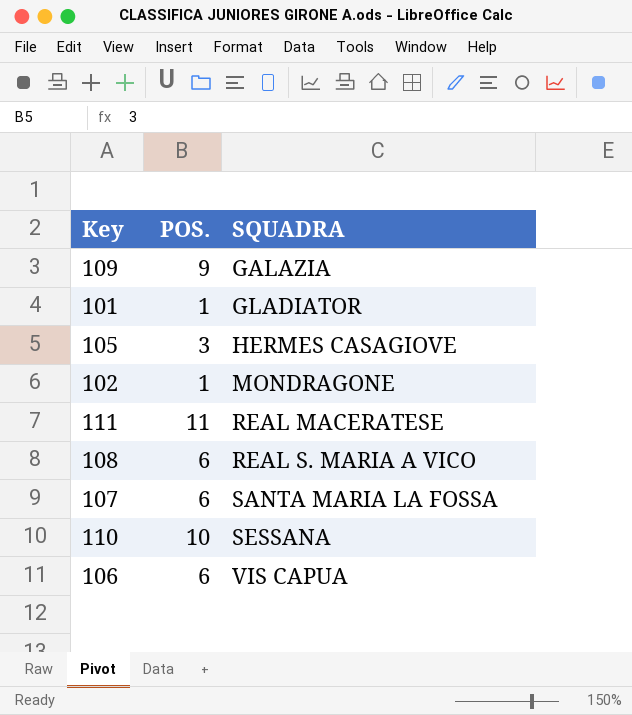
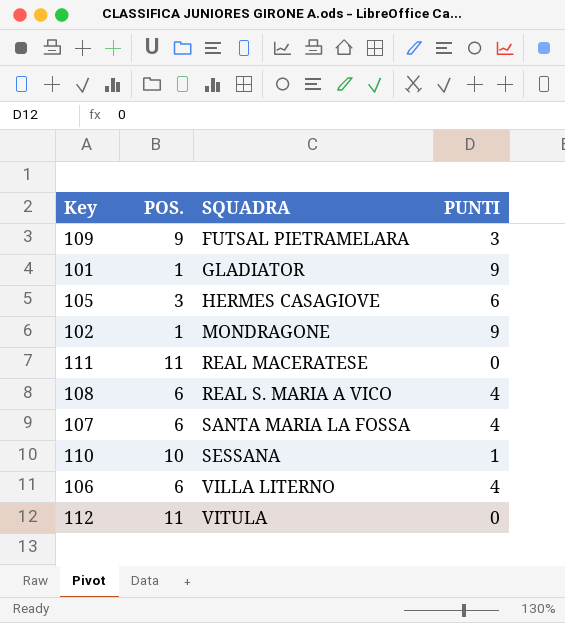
column PUNTI | position: none -> 4
109 | SQUADRA: GALAZIA -> FUTSAL PIETRAMELARA
106 | SQUADRA: VIS CAPUA -> VILLA LITERNO
row 112: none -> 11 | VITULA | 0

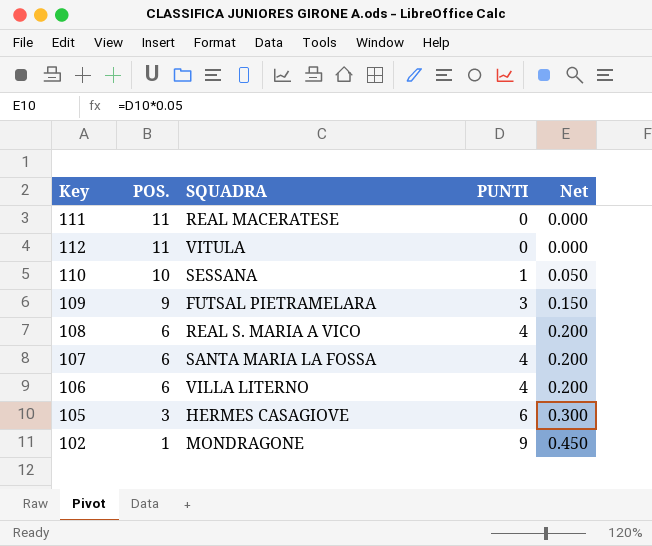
row order: SQUADRA ascending -> POS. descending
column Net | formula: none -> [PUNTI] * 0.05
row 101: 1 | GLADIATOR | 9 -> none

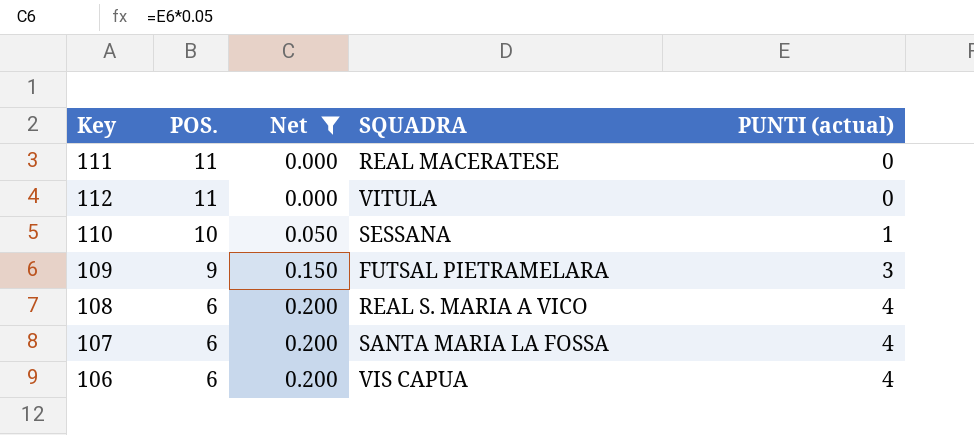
filter: none -> Net <= 0.200
column Net | position: 5 -> 3
column name: PUNTI -> PUNTI (actual)
106 | SQUADRA: VILLA LITERNO -> VIS CAPUA

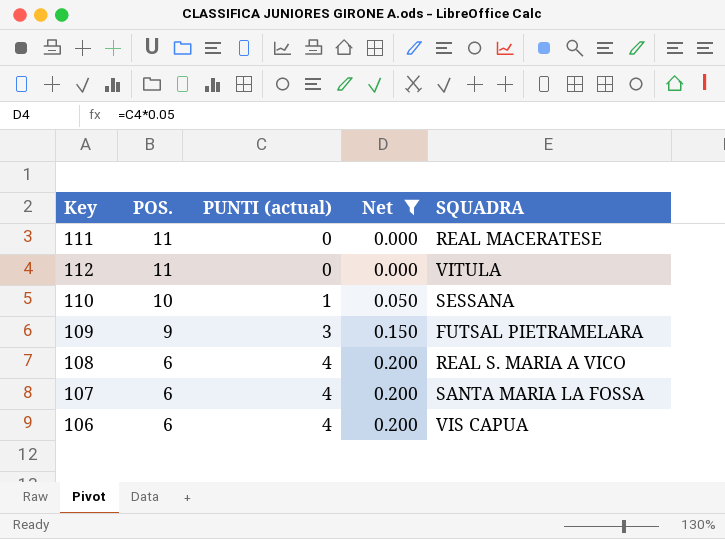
column PUNTI (actual) | position: 5 -> 3

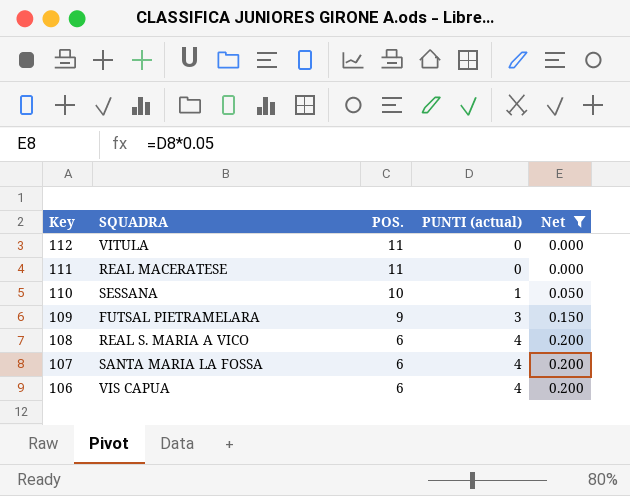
row order: POS. descending -> Key descending
column SQUADRA | position: 5 -> 2

